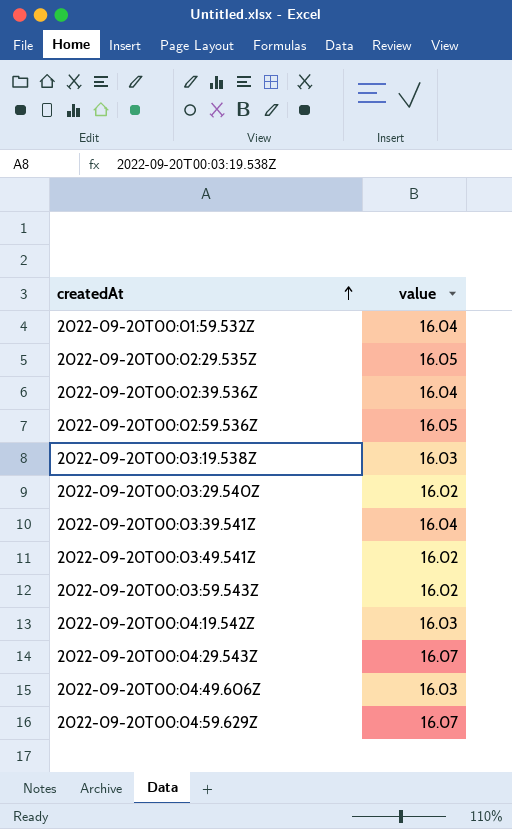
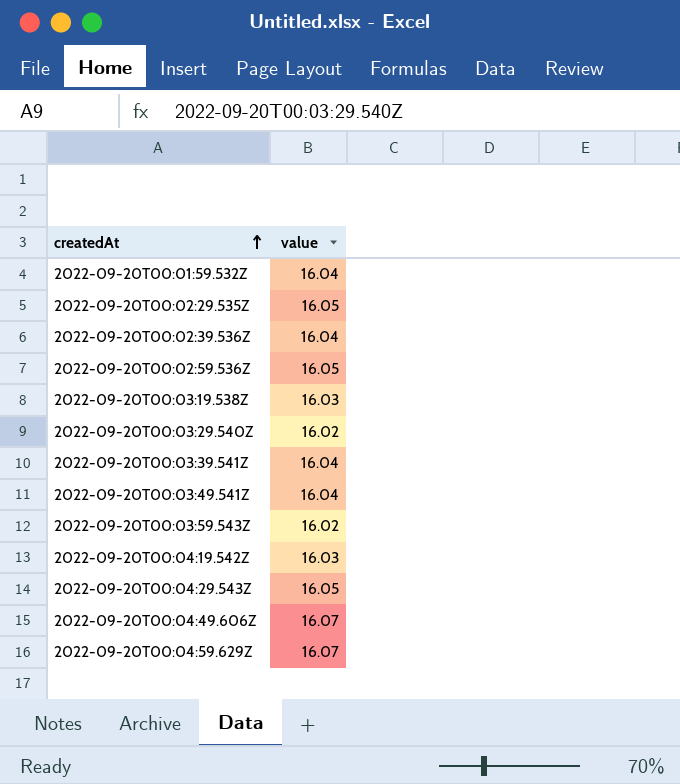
2022-09-20T00:03:49.541Z | value: 16.02 -> 16.04
2022-09-20T00:04:29.543Z | value: 16.07 -> 16.05
2022-09-20T00:04:49.606Z | value: 16.03 -> 16.07

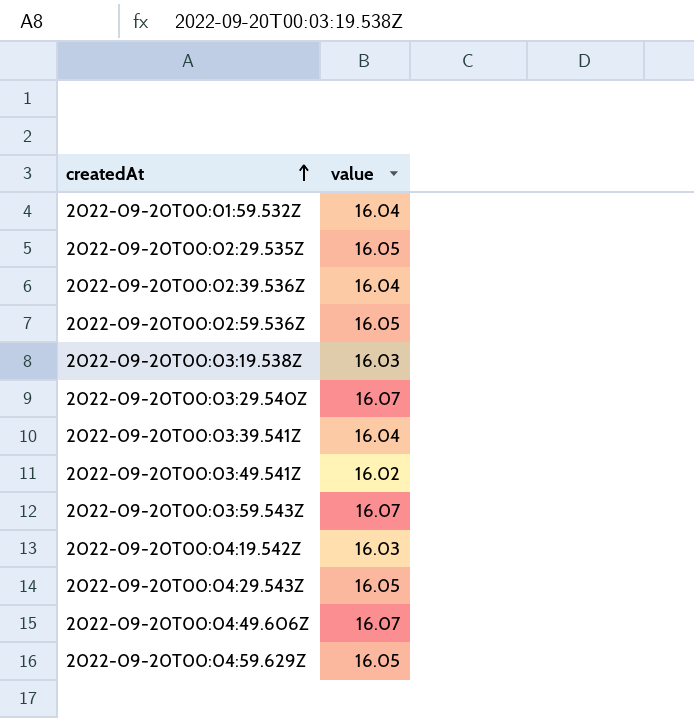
2022-09-20T00:03:29.540Z | value: 16.02 -> 16.07
2022-09-20T00:03:49.541Z | value: 16.04 -> 16.02
2022-09-20T00:03:59.543Z | value: 16.02 -> 16.07
2022-09-20T00:04:59.629Z | value: 16.07 -> 16.05

